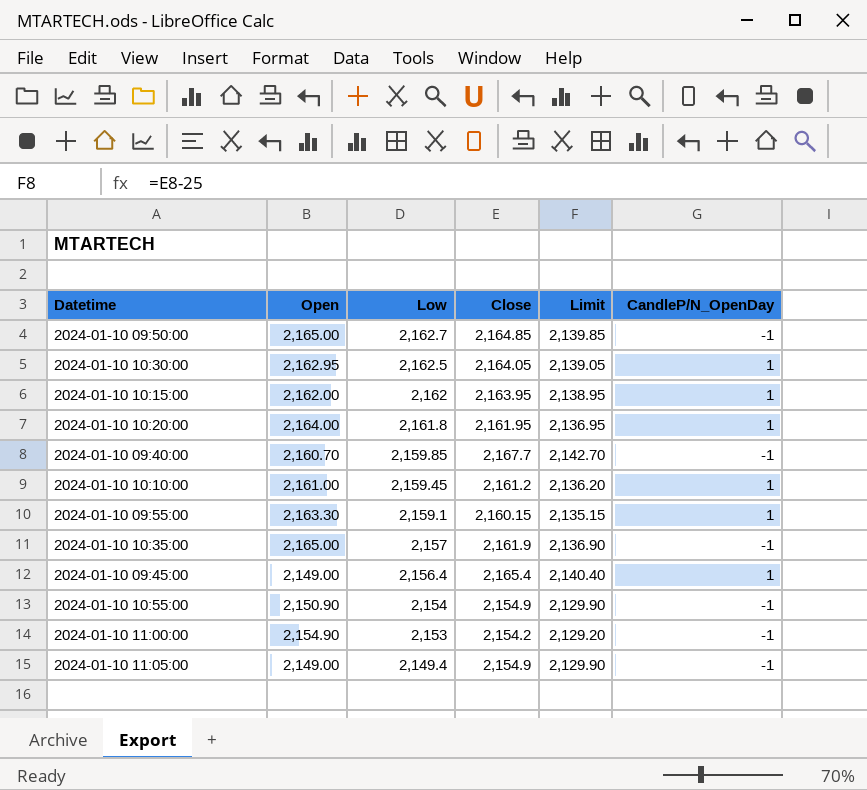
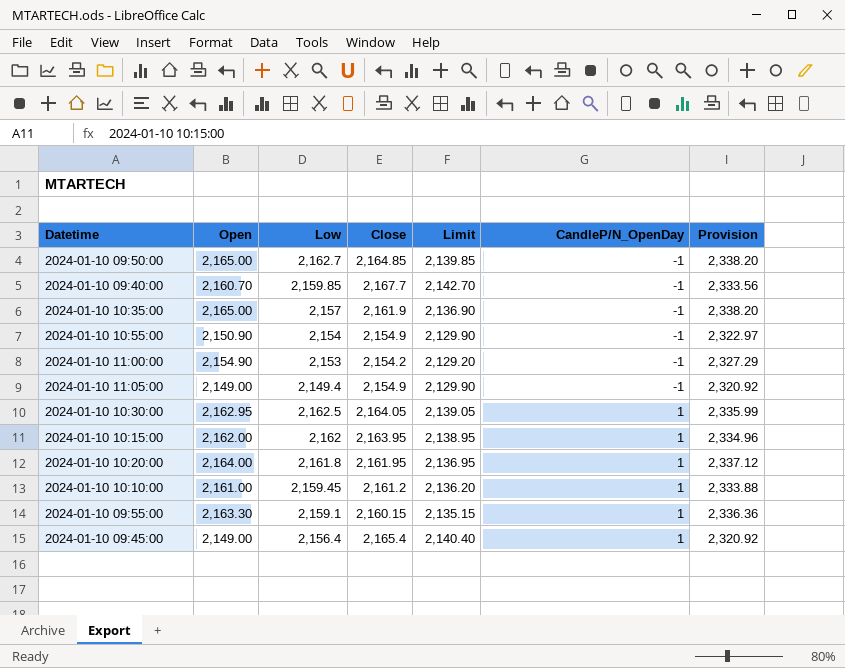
row order: Low descending -> CandleP/N_OpenDay ascending
column Provision | formula: none -> [Open] * 1.08

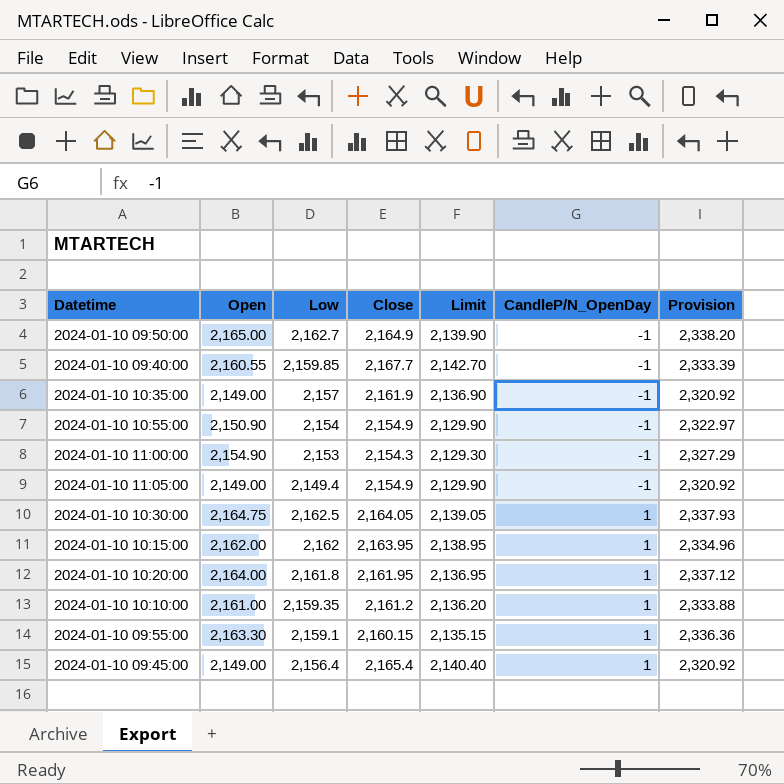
2024-01-10 09:50:00 | Close: 2,164.85 -> 2,164.9
2024-01-10 09:50:00 | Limit: 2,139.85 -> 2,139.90
2024-01-10 09:40:00 | Open: 2,160.70 -> 2,160.55
2024-01-10 09:40:00 | Provision: 2,333.56 -> 2,333.39
2024-01-10 10:35:00 | Open: 2,165.00 -> 2,149.00
2024-01-10 10:35:00 | Provision: 2,338.20 -> 2,320.92
2024-01-10 11:00:00 | Close: 2,154.2 -> 2,154.3
2024-01-10 11:00:00 | Limit: 2,129.20 -> 2,129.30
2024-01-10 10:30:00 | Open: 2,162.95 -> 2,164.75
2024-01-10 10:30:00 | Provision: 2,335.99 -> 2,337.93
2024-01-10 10:10:00 | Low: 2,159.45 -> 2,159.35

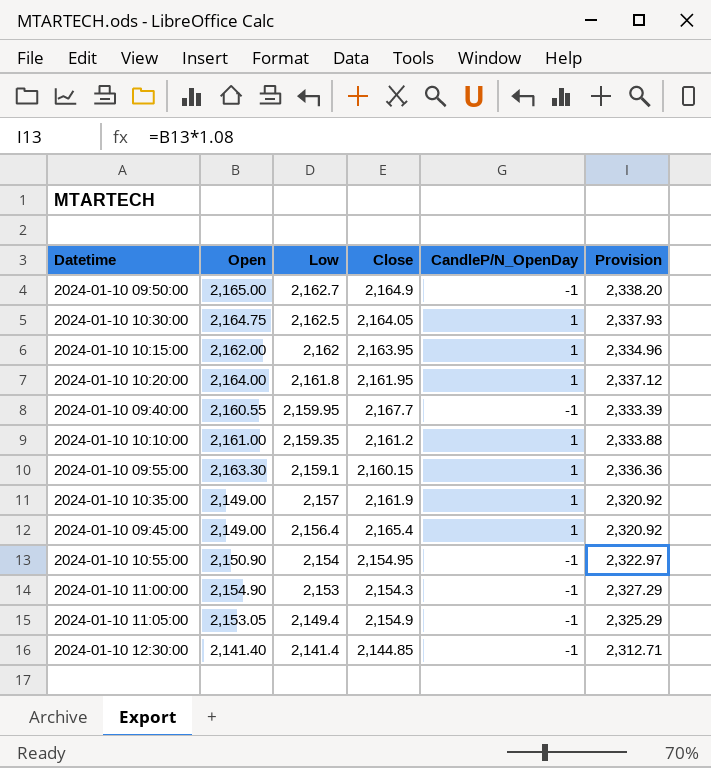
row order: CandleP/N_OpenDay ascending -> Low descending
column Limit | formula: [Close] - 25 -> none
2024-01-10 09:40:00 | Low: 2,159.85 -> 2,159.95
2024-01-10 10:35:00 | CandleP/N_OpenDay: -1 -> 1
2024-01-10 10:55:00 | Close: 2,154.9 -> 2,154.95
2024-01-10 11:05:00 | Open: 2,149.00 -> 2,153.05
2024-01-10 11:05:00 | Provision: 2,320.92 -> 2,325.29
row 2024-01-10 12:30:00: none -> 2,141.40 | 2,141.4 | 2,144.85 | -1 | 2,312.71

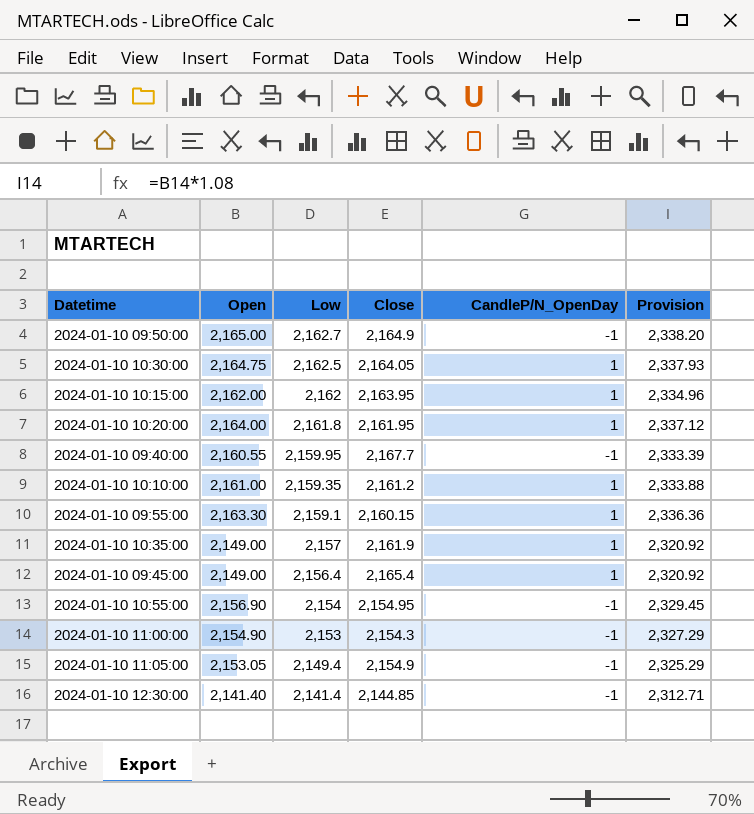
2024-01-10 10:55:00 | Open: 2,150.90 -> 2,156.90
2024-01-10 10:55:00 | Provision: 2,322.97 -> 2,329.45

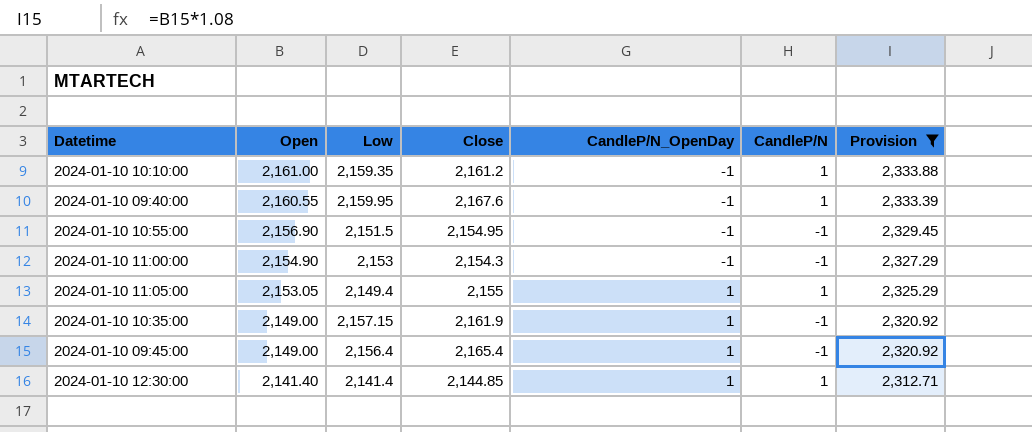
filter: none -> Provision <= 2,333.88
row order: Low descending -> Open descending
column CandleP/N | position: none -> 6
2024-01-10 10:10:00 | CandleP/N_OpenDay: 1 -> -1
2024-01-10 09:40:00 | Close: 2,167.7 -> 2,167.6
2024-01-10 10:55:00 | Low: 2,154 -> 2,151.5
2024-01-10 11:05:00 | Close: 2,154.9 -> 2,155
2024-01-10 11:05:00 | CandleP/N_OpenDay: -1 -> 1
2024-01-10 10:35:00 | Low: 2,157 -> 2,157.15
2024-01-10 12:30:00 | CandleP/N_OpenDay: -1 -> 1

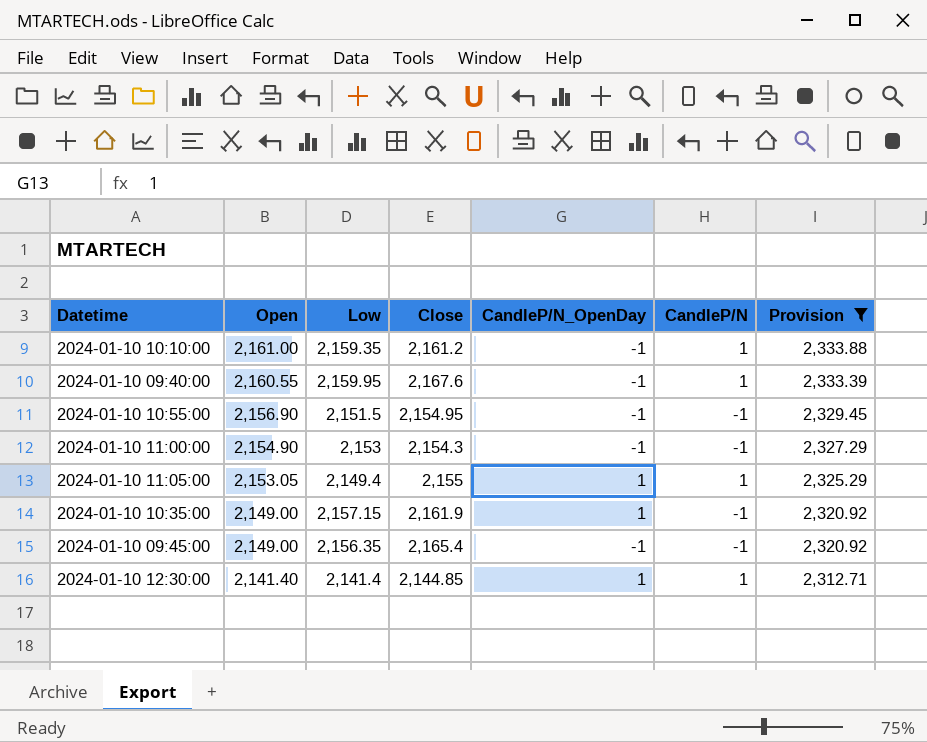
2024-01-10 09:45:00 | Low: 2,156.4 -> 2,156.35
2024-01-10 09:45:00 | CandleP/N_OpenDay: 1 -> -1

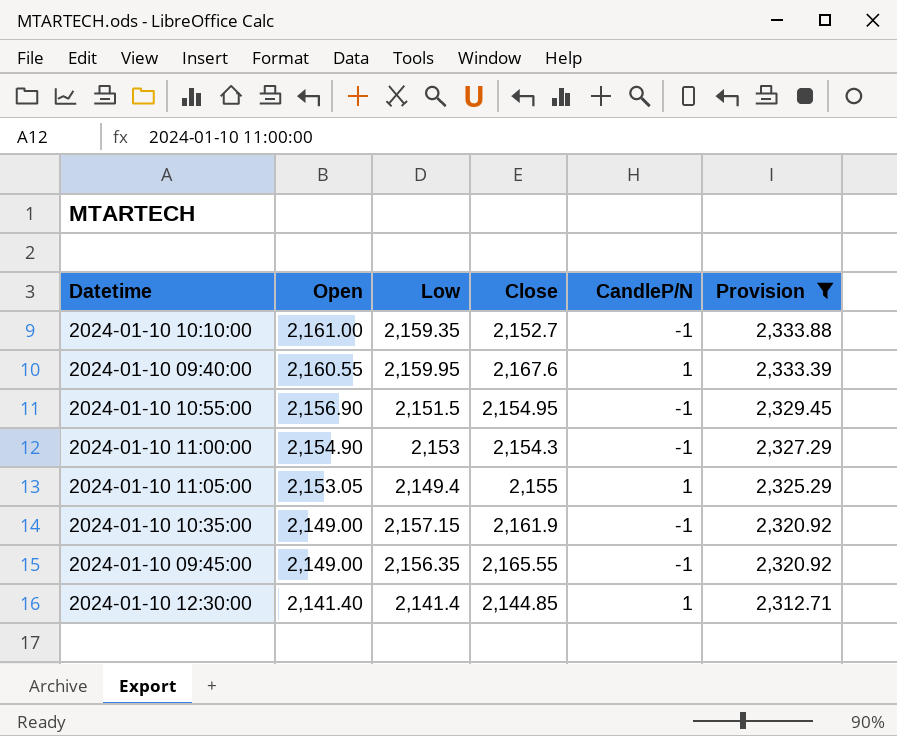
column CandleP/N_OpenDay | position: 5 -> none
2024-01-10 10:10:00 | Close: 2,161.2 -> 2,152.7
2024-01-10 10:10:00 | CandleP/N: 1 -> -1
2024-01-10 09:45:00 | Close: 2,165.4 -> 2,165.55

